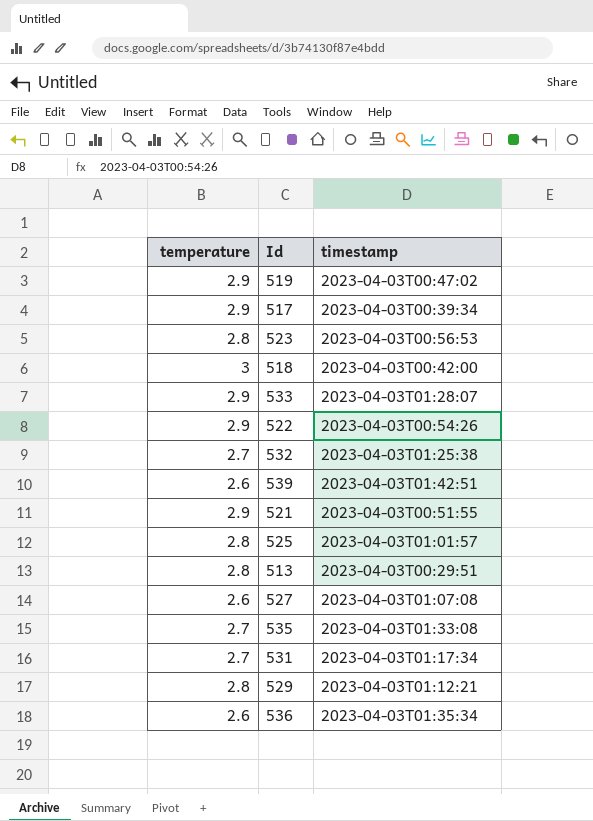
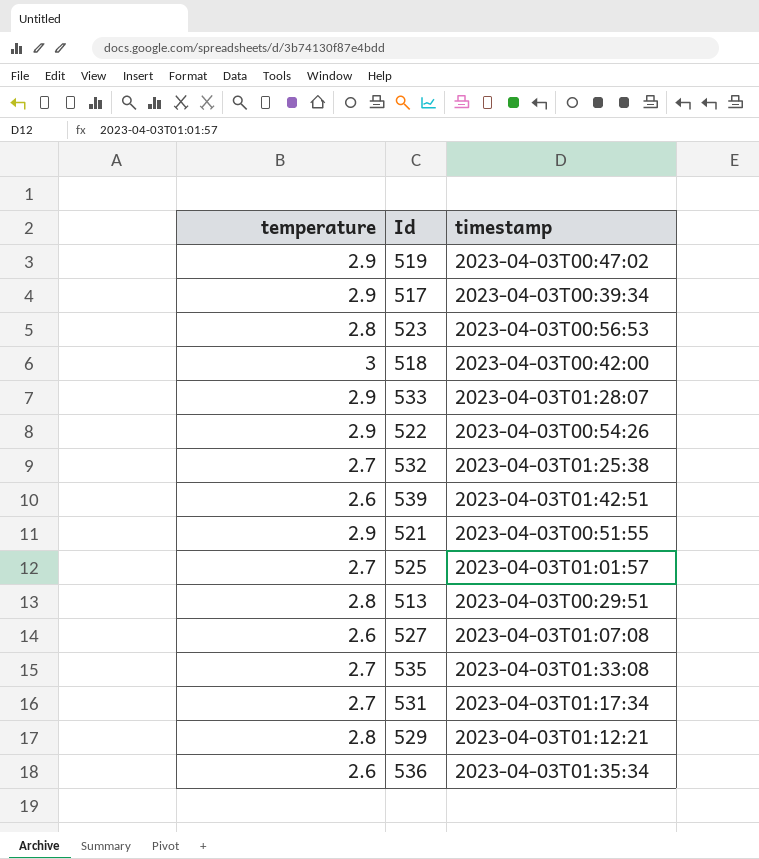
525 | temperature: 2.8 -> 2.7

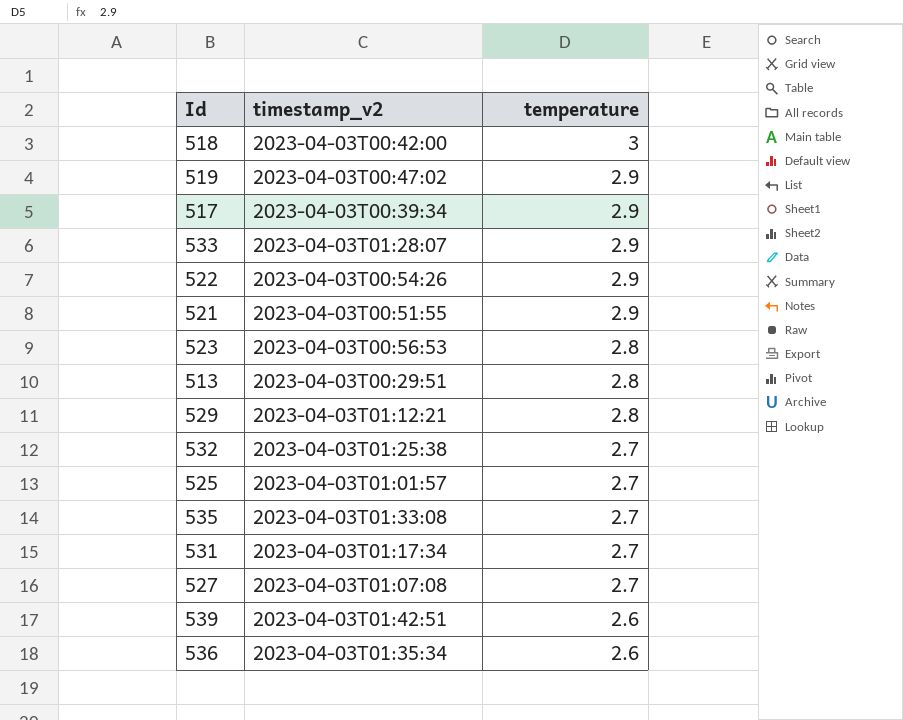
row order: none -> temperature descending
column name: timestamp -> timestamp_v2
column temperature | position: 1 -> 3
527 | temperature: 2.6 -> 2.7

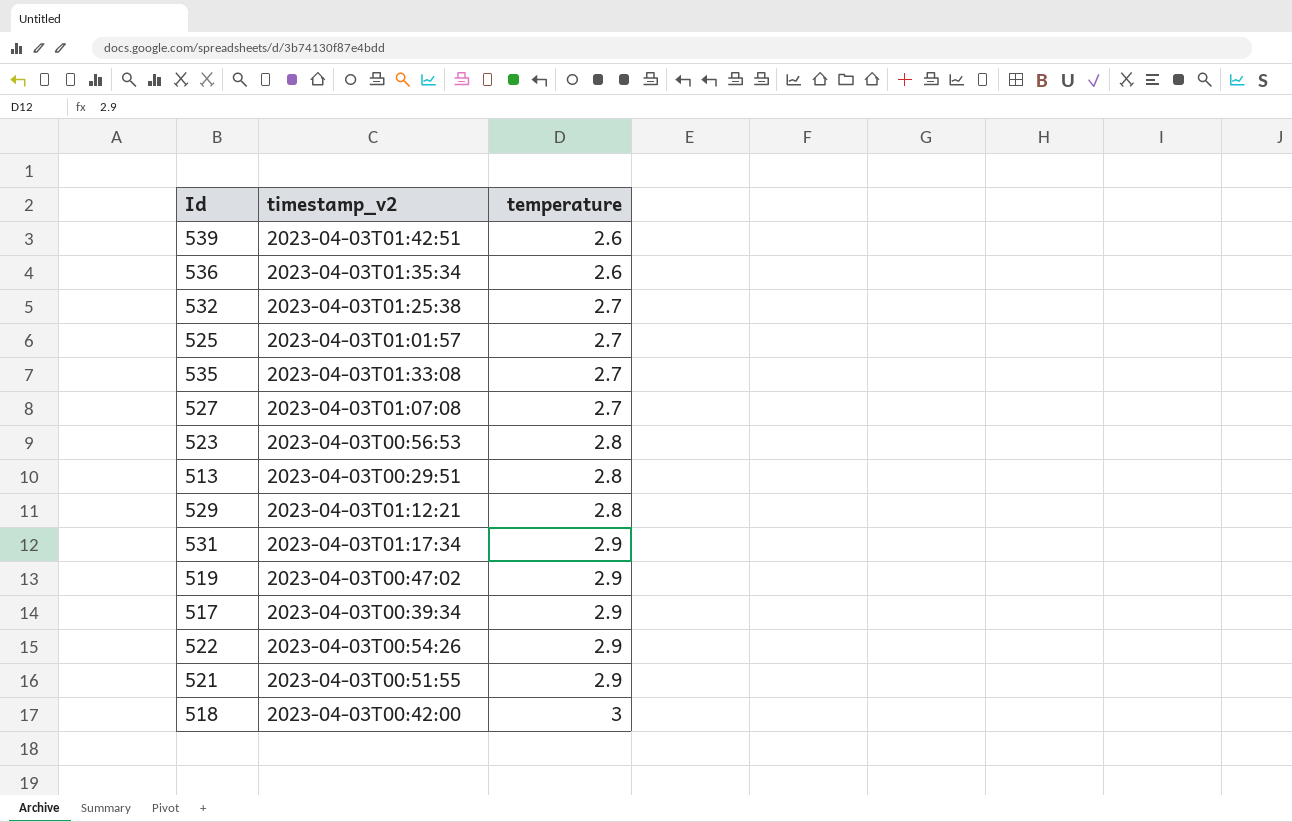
row order: temperature descending -> temperature ascending
row 533: 2023-04-03T01:28:07 | 2.9 -> none
531 | temperature: 2.7 -> 2.9

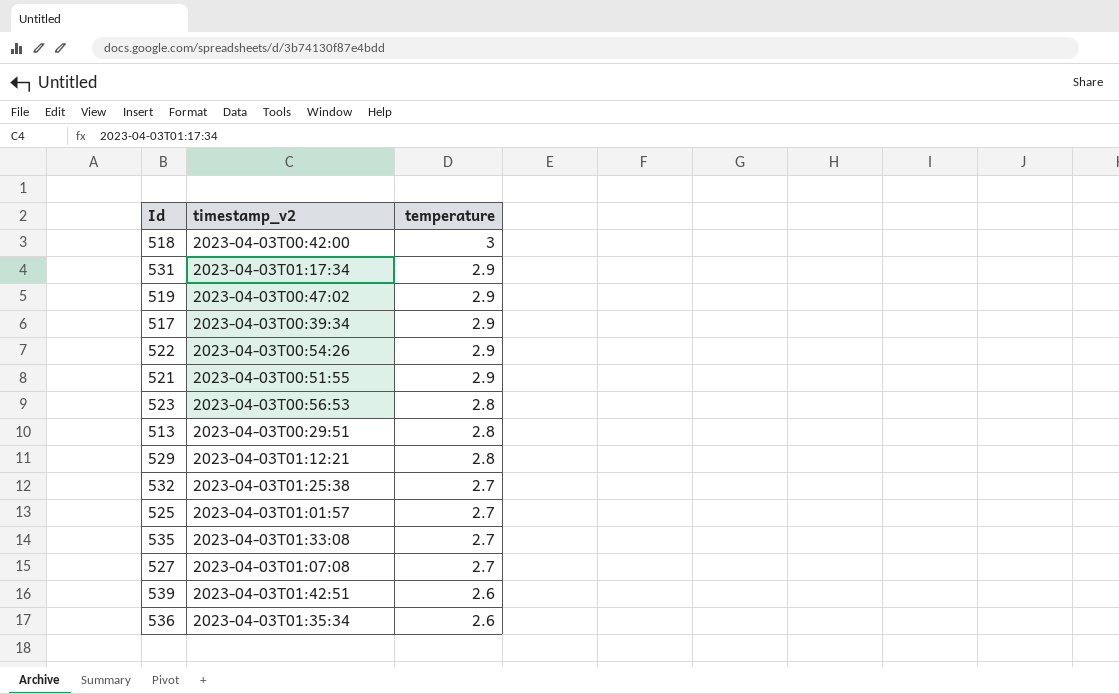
row order: temperature ascending -> temperature descending

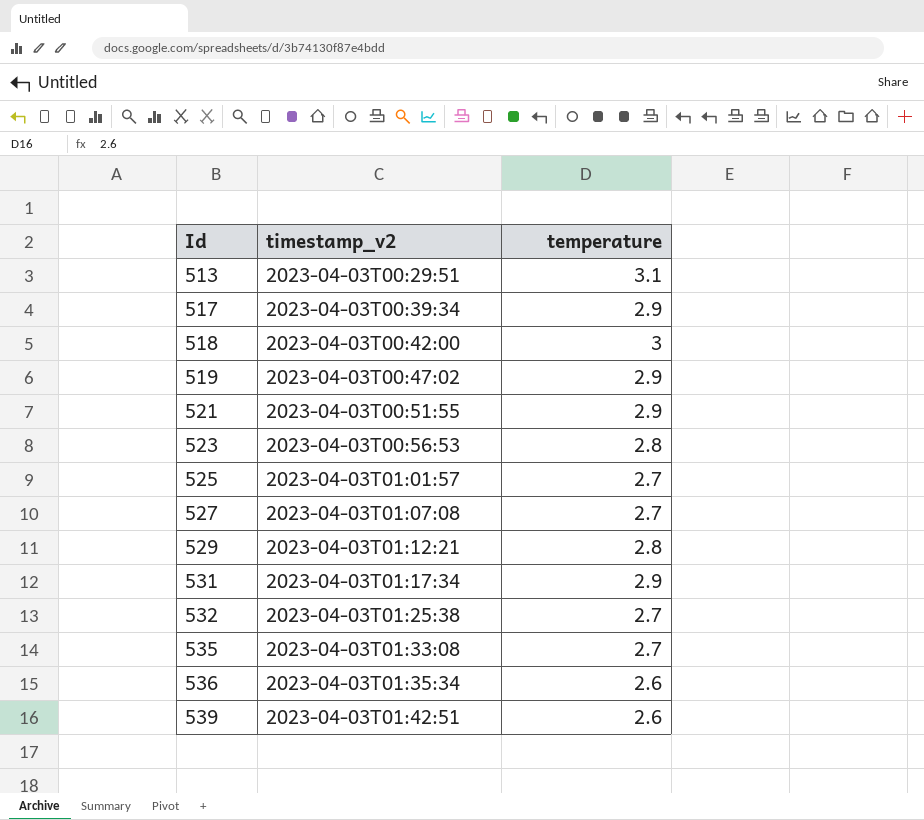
row order: temperature descending -> Id ascending
row 522: 2023-04-03T00:54:26 | 2.9 -> none
513 | temperature: 2.8 -> 3.1

